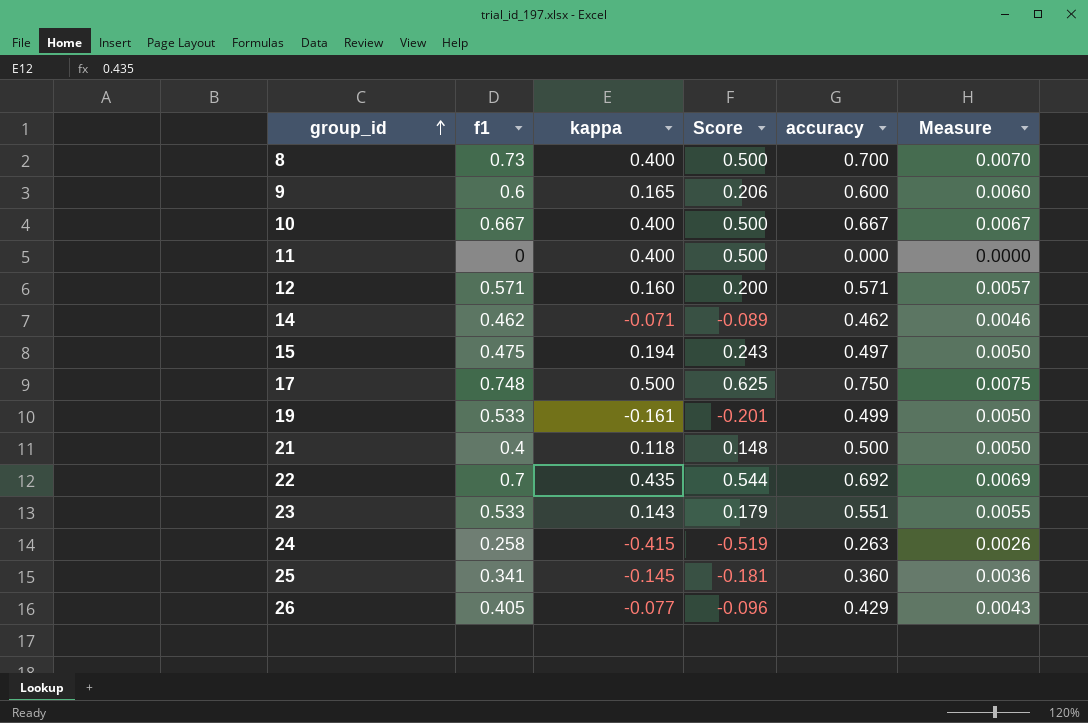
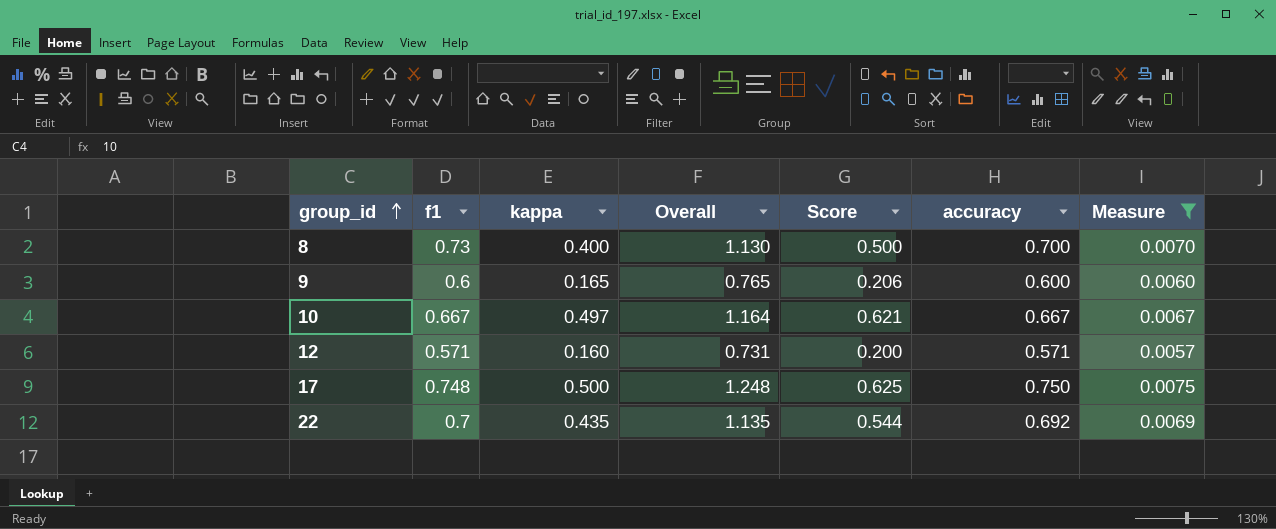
filter: none -> Measure >= 0.0057
column Overall | formula: none -> [f1] + [kappa]
10 | kappa: 0.400 -> 0.497
10 | Score: 0.500 -> 0.621

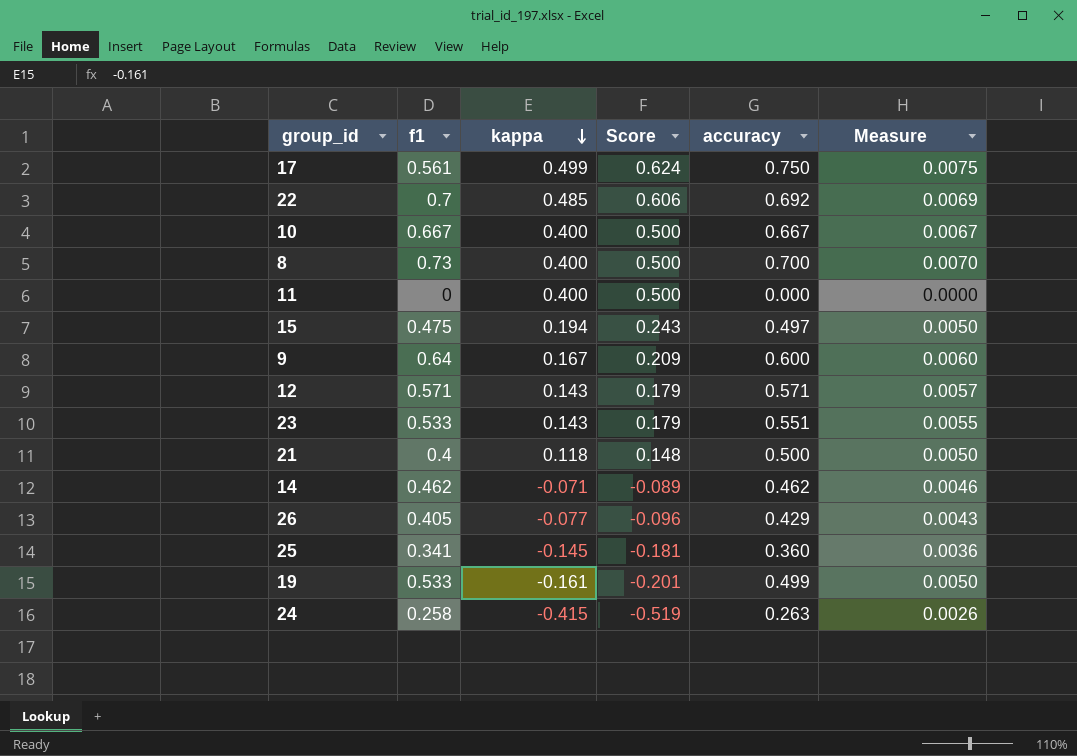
filter: Measure >= 0.0057 -> none
row order: group_id ascending -> kappa descending
column Overall | formula: [f1] + [kappa] -> none
17 | f1: 0.748 -> 0.561
17 | kappa: 0.500 -> 0.499
17 | Score: 0.625 -> 0.624
22 | kappa: 0.435 -> 0.485
22 | Score: 0.544 -> 0.606
10 | kappa: 0.497 -> 0.400
10 | Score: 0.621 -> 0.500
9 | f1: 0.6 -> 0.64
9 | kappa: 0.165 -> 0.167
9 | Score: 0.206 -> 0.209
12 | kappa: 0.160 -> 0.143
12 | Score: 0.200 -> 0.179

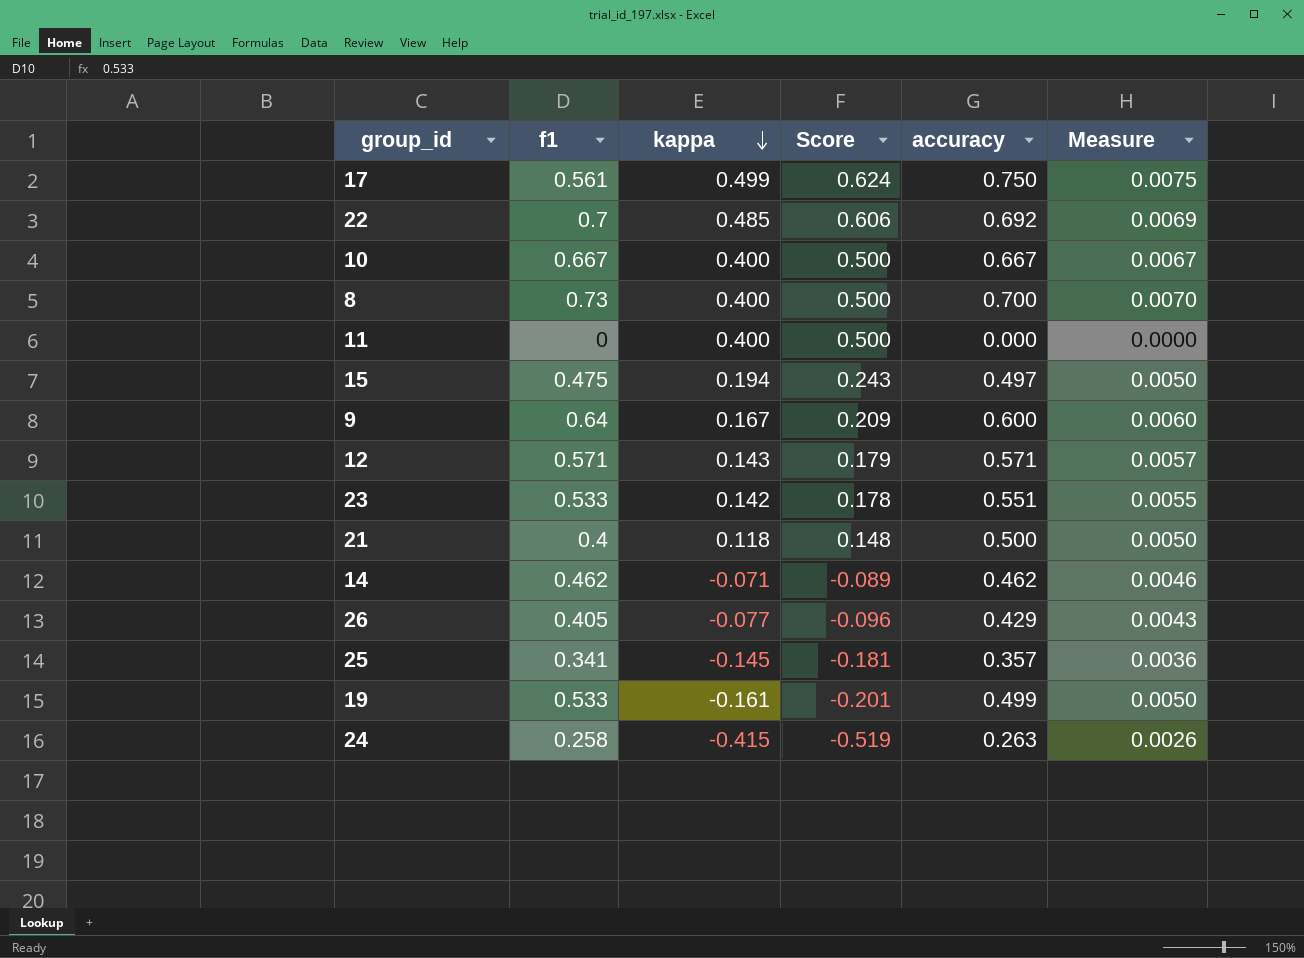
23 | kappa: 0.143 -> 0.142
23 | Score: 0.179 -> 0.178
25 | accuracy: 0.360 -> 0.357

